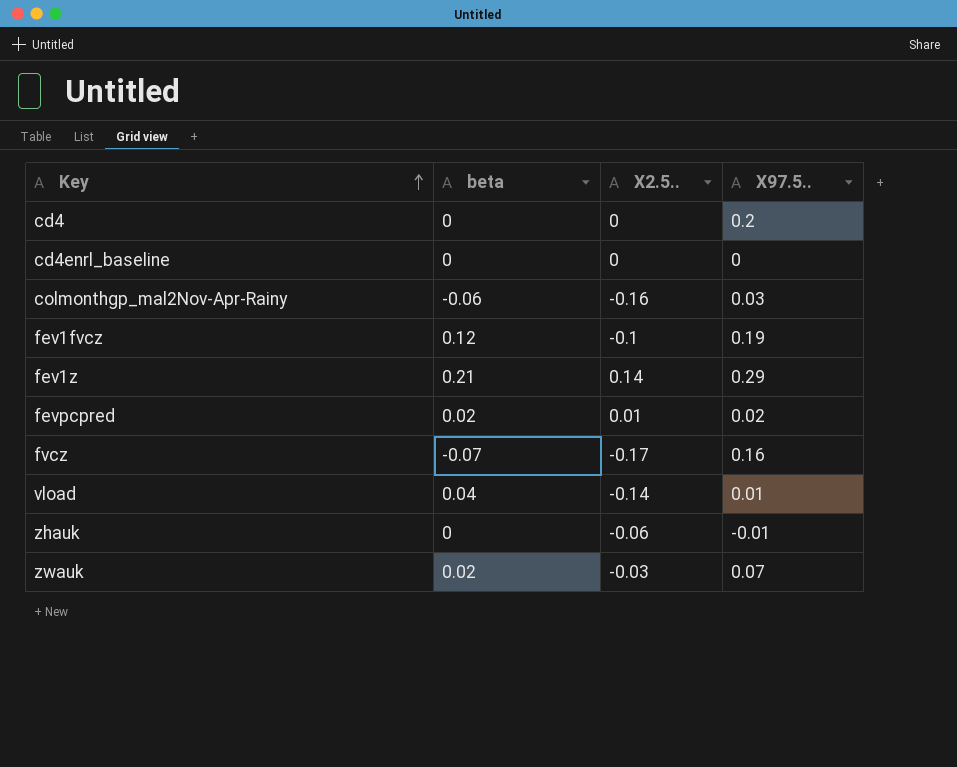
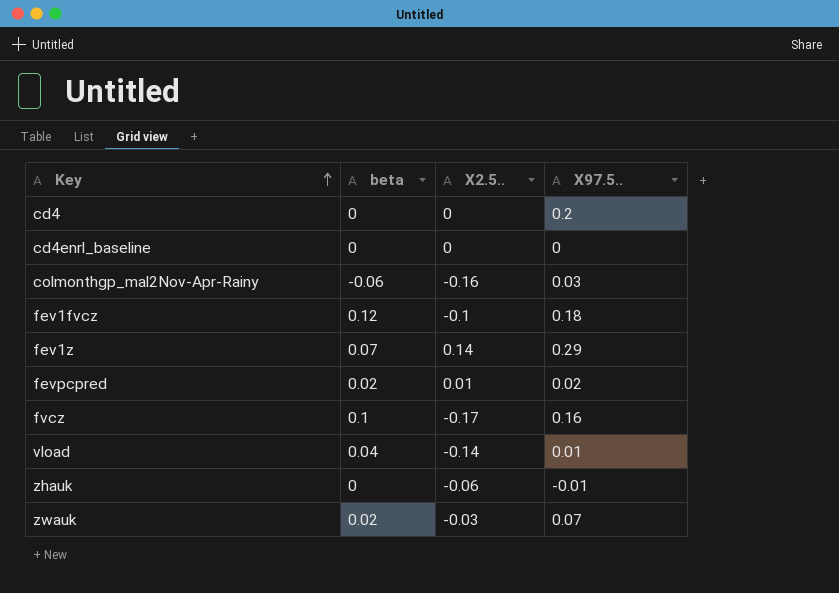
fev1fvcz | X97.5..: 0.19 -> 0.18
fev1z | beta: 0.21 -> 0.07
fvcz | beta: -0.07 -> 0.1

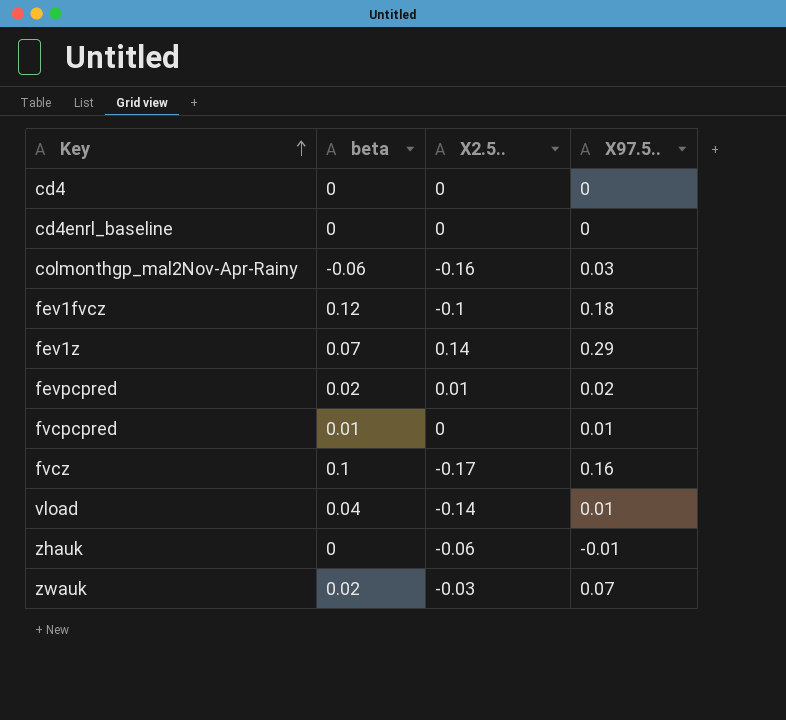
cd4 | X97.5..: 0.2 -> 0
row fvcpcpred: none -> 0.01 | 0 | 0.01

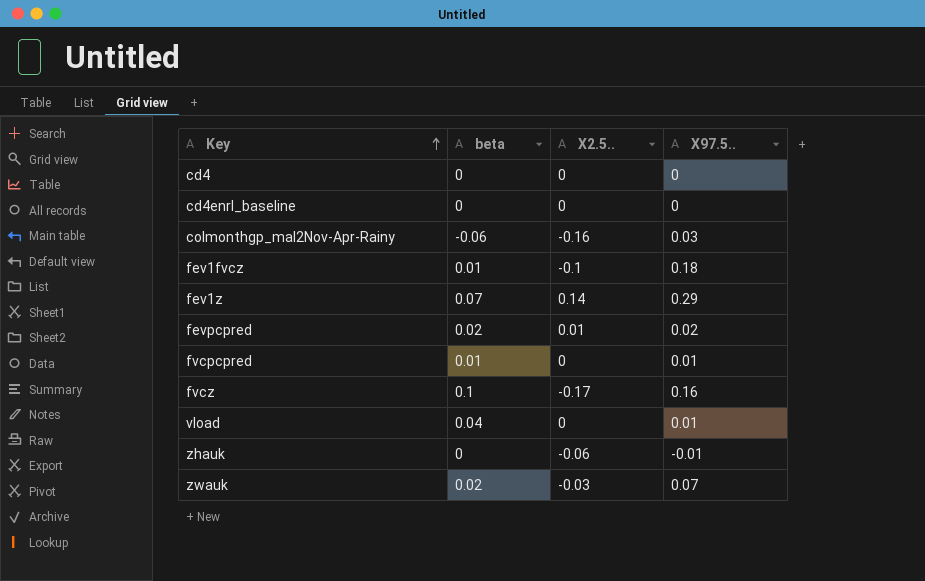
fev1fvcz | beta: 0.12 -> 0.01
vload | X2.5..: -0.14 -> 0

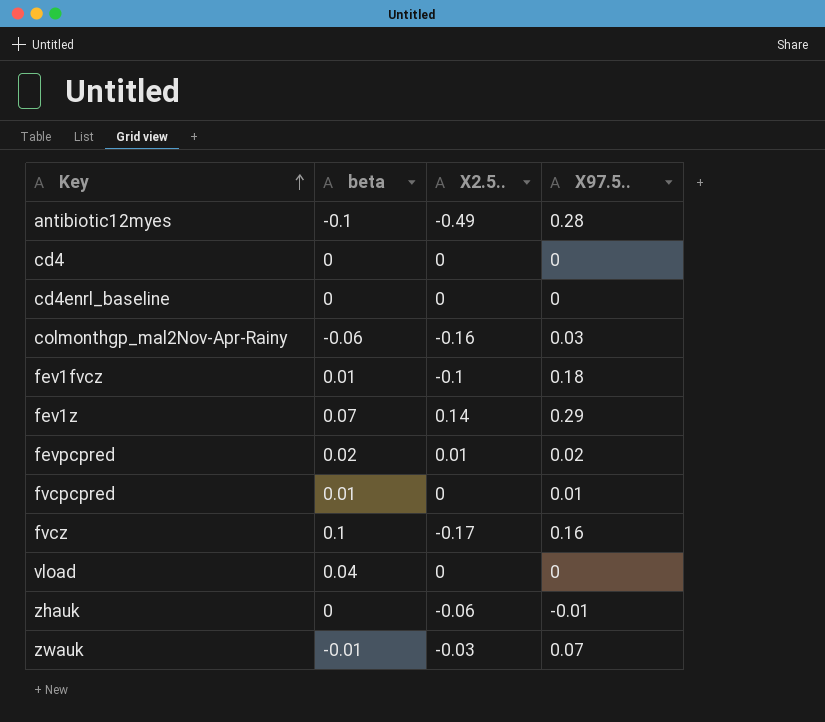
row antibiotic12myes: none -> -0.1 | -0.49 | 0.28
vload | X97.5..: 0.01 -> 0
zwauk | beta: 0.02 -> -0.01

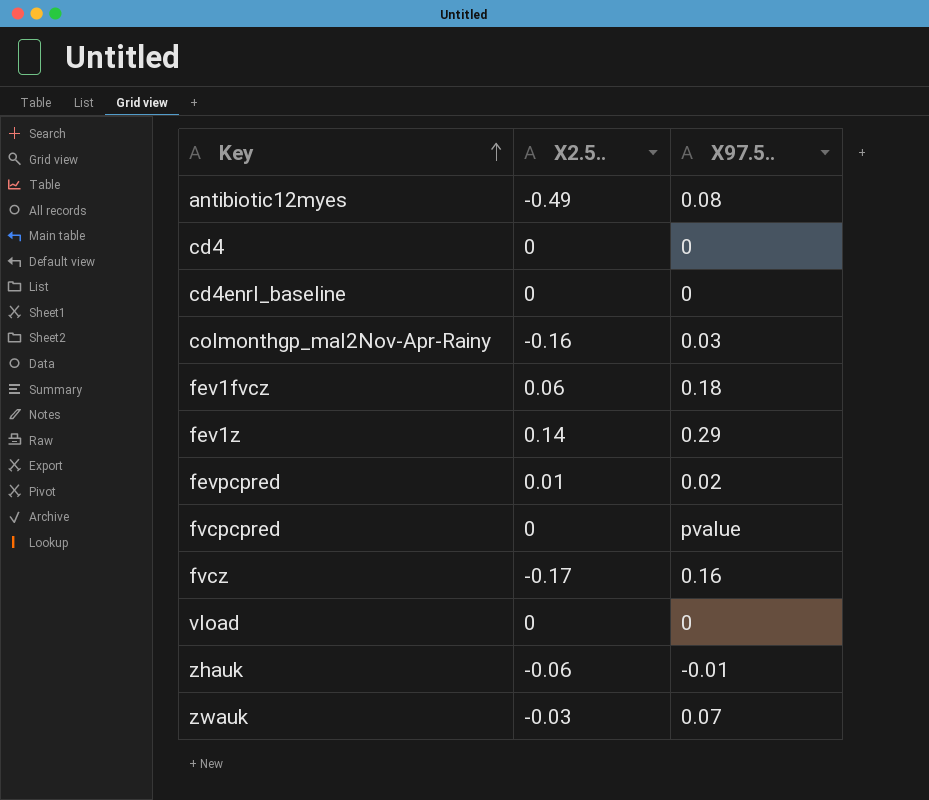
column beta | position: 2 -> none
antibiotic12myes | X97.5..: 0.28 -> 0.08
fev1fvcz | X2.5..: -0.1 -> 0.06
fvcpcpred | X97.5..: 0.01 -> pvalue

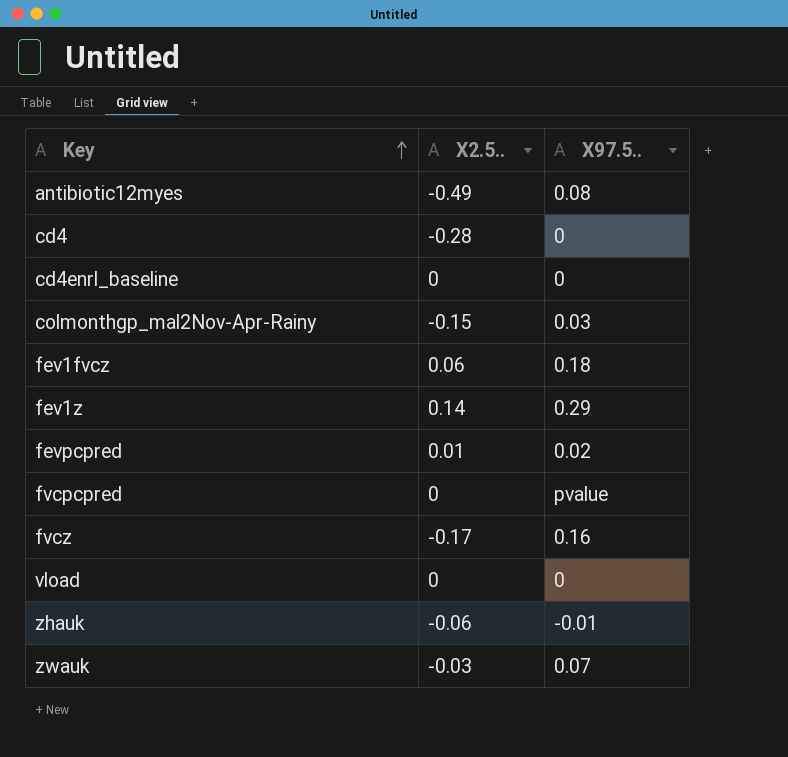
cd4 | X2.5..: 0 -> -0.28
colmonthgp_mal2Nov-Apr-Rainy | X2.5..: -0.16 -> -0.15

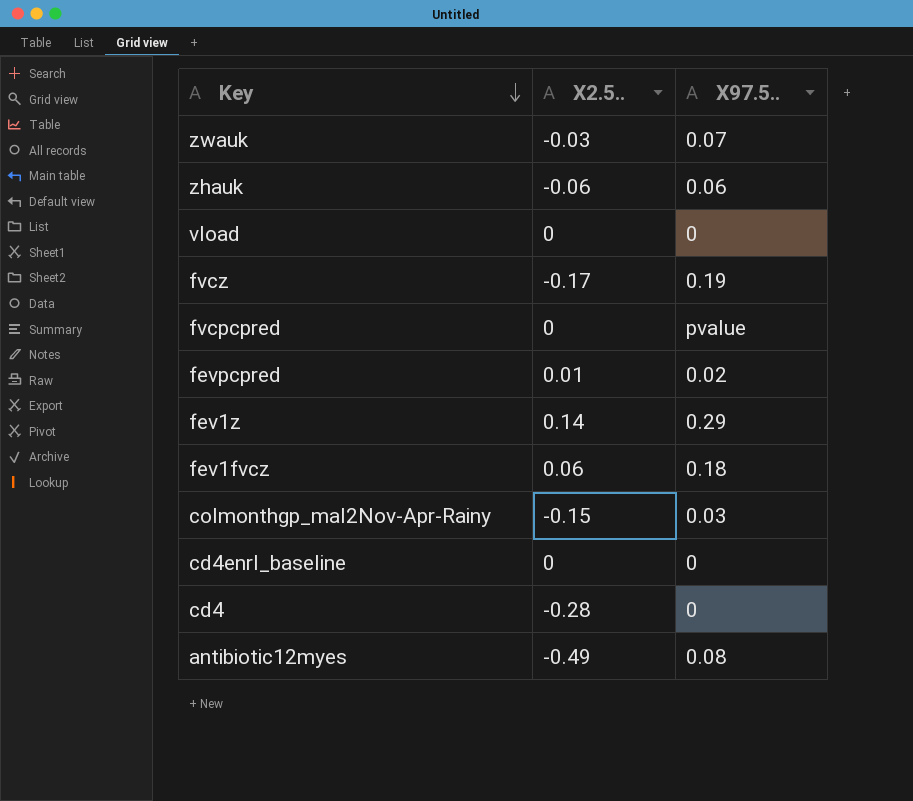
row order: Key ascending -> Key descending
zhauk | X97.5..: -0.01 -> 0.06
fvcz | X97.5..: 0.16 -> 0.19

